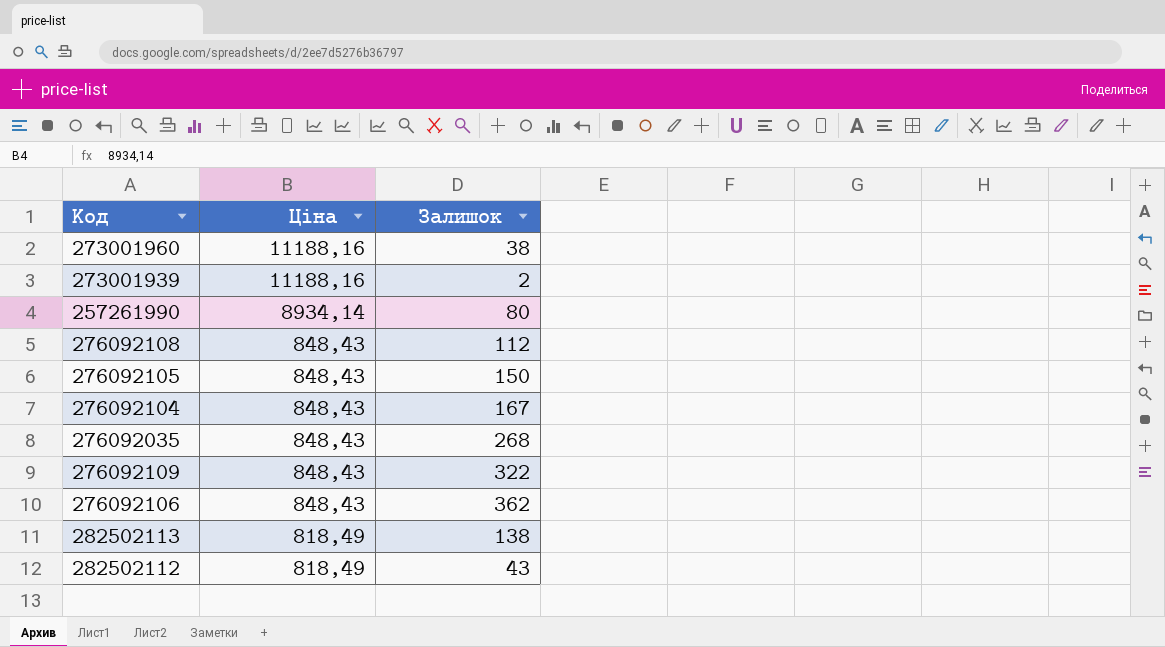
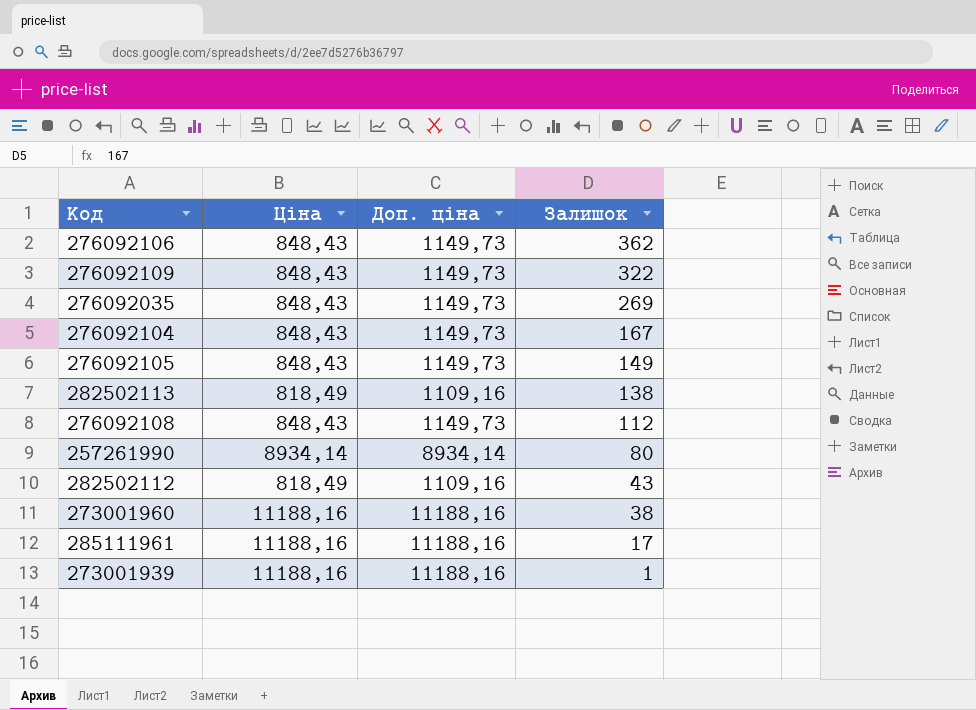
row order: Ціна descending -> Залишок descending
column Доп. ціна | position: none -> 3
276092035 | Залишок: 268 -> 269
276092105 | Залишок: 150 -> 149
row 285111961: none -> 11188,16 | 11188,16 | 17
273001939 | Залишок: 2 -> 1

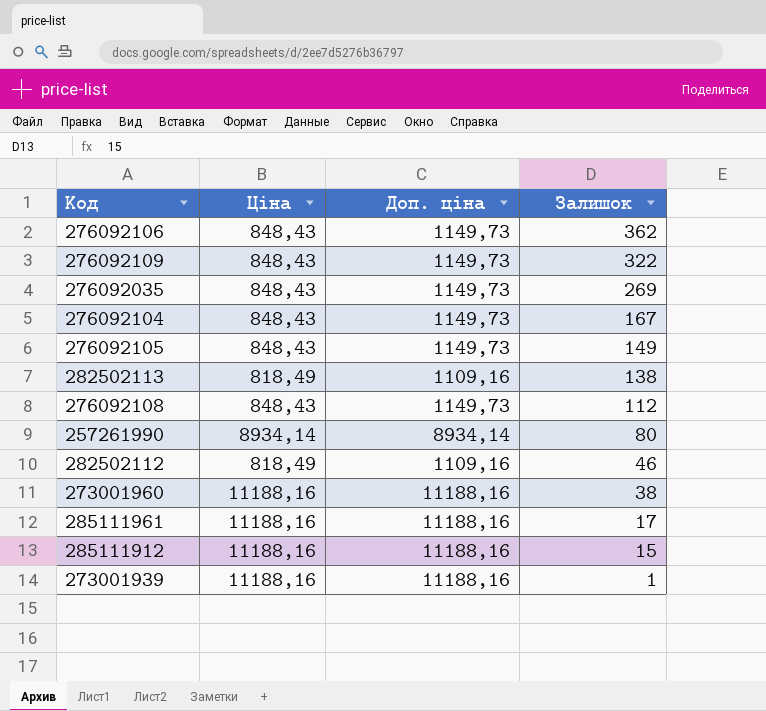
282502112 | Залишок: 43 -> 46
row 285111912: none -> 11188,16 | 11188,16 | 15

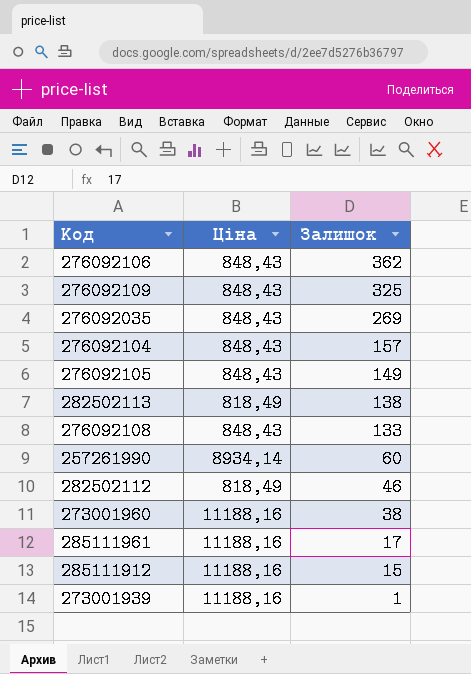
column Доп. ціна | position: 3 -> none
276092109 | Залишок: 322 -> 325
276092104 | Залишок: 167 -> 157
276092108 | Залишок: 112 -> 133
257261990 | Залишок: 80 -> 60

